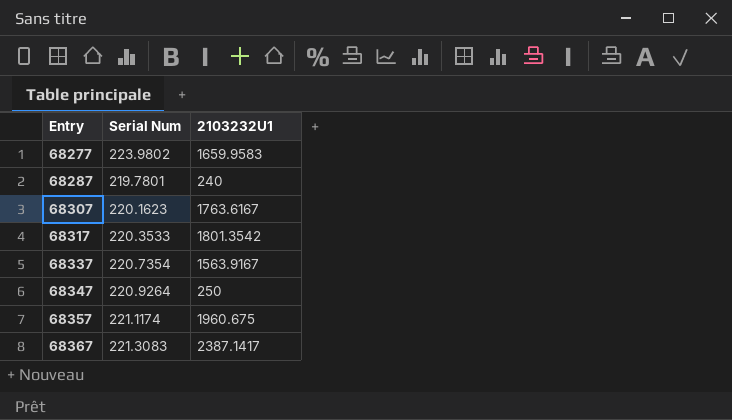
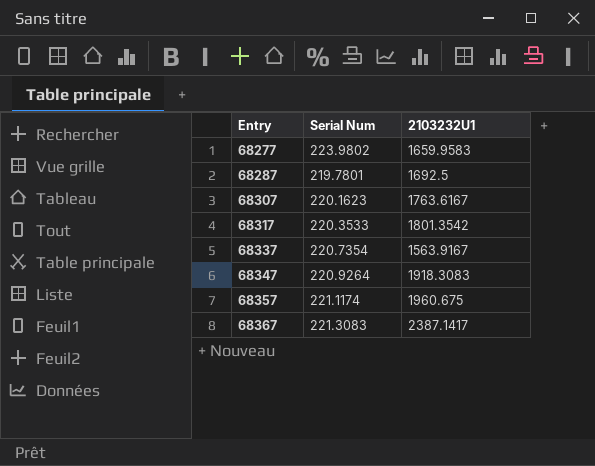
68287 | 2103232U1: 240 -> 1692.5
68347 | 2103232U1: 250 -> 1918.3083

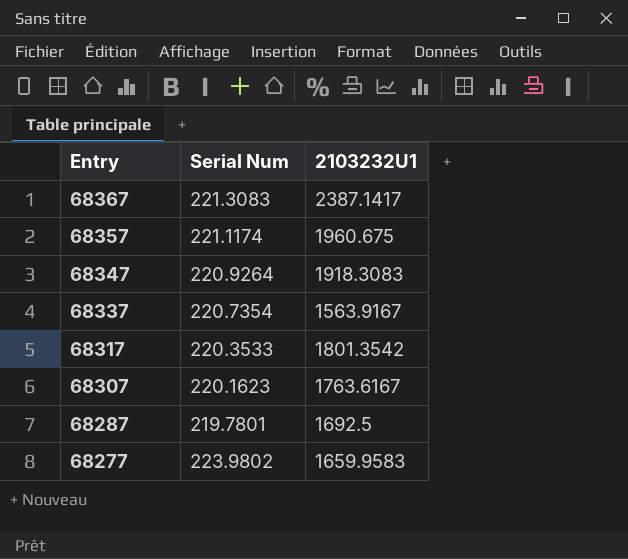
row order: Entry ascending -> Entry descending

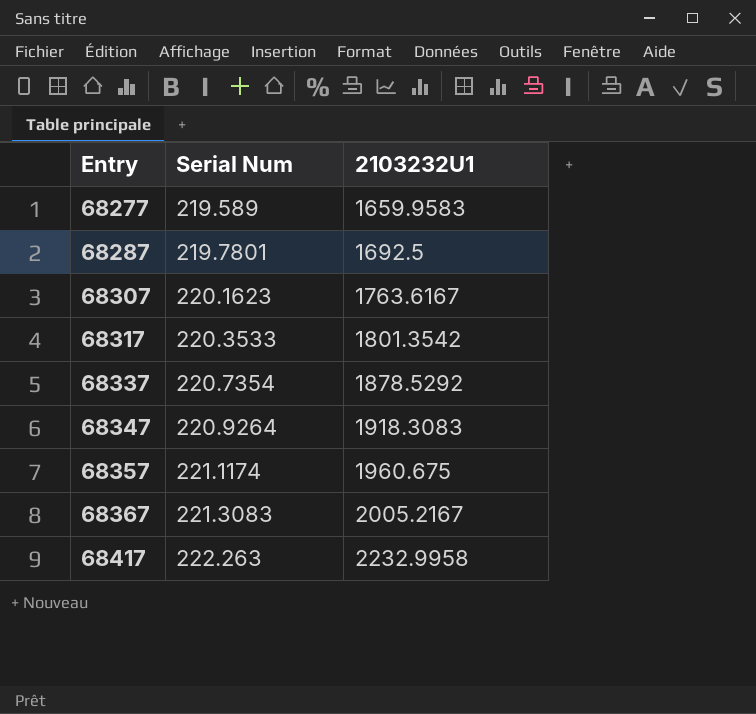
row order: Entry descending -> Entry ascending
68277 | Serial Num: 223.9802 -> 219.589
68337 | 2103232U1: 1563.9167 -> 1878.5292
68367 | 2103232U1: 2387.1417 -> 2005.2167
row 68417: none -> 222.263 | 2232.9958

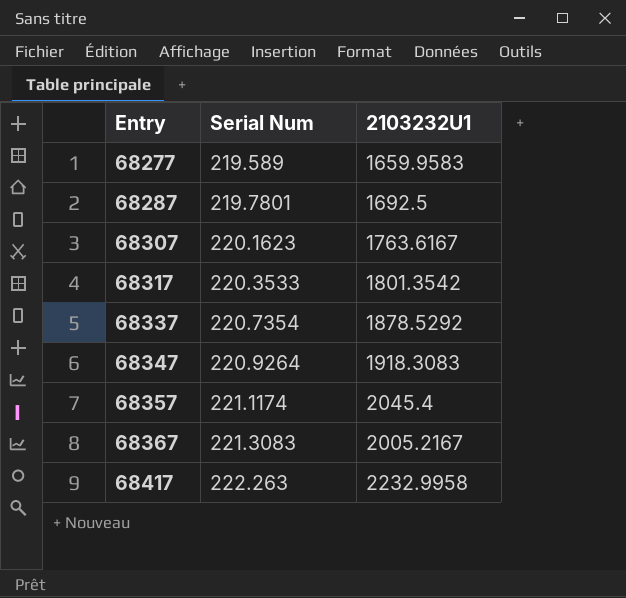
68357 | 2103232U1: 1960.675 -> 2045.4

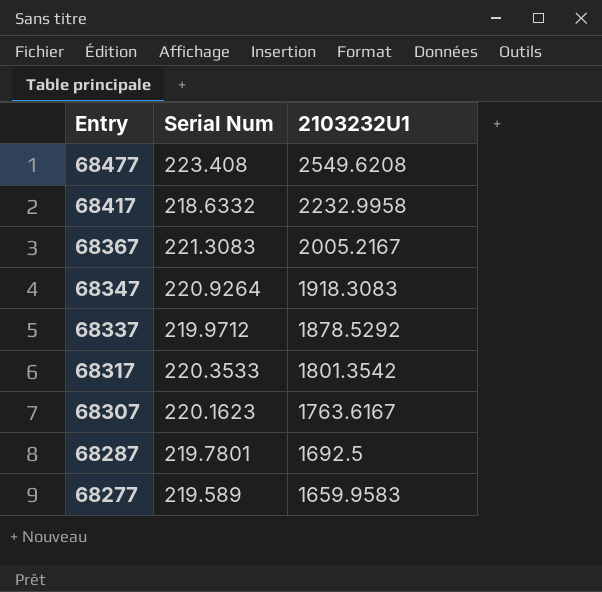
row order: Entry ascending -> Entry descending
row 68357: 221.1174 | 2045.4 -> none
row 68477: none -> 223.408 | 2549.6208
68417 | Serial Num: 222.263 -> 218.6332
68337 | Serial Num: 220.7354 -> 219.9712

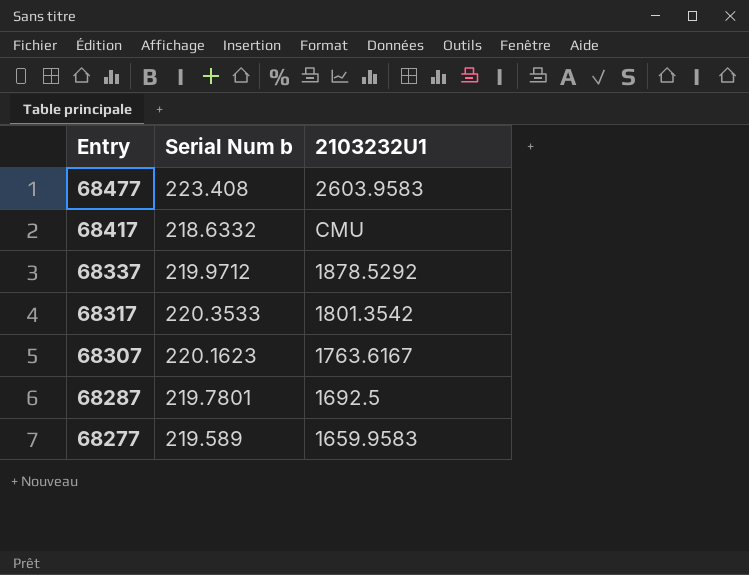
column name: Serial Num -> Serial Num b
row 68367: 221.3083 | 2005.2167 -> none
row 68347: 220.9264 | 1918.3083 -> none
68477 | 2103232U1: 2549.6208 -> 2603.9583
68417 | 2103232U1: 2232.9958 -> CMU

